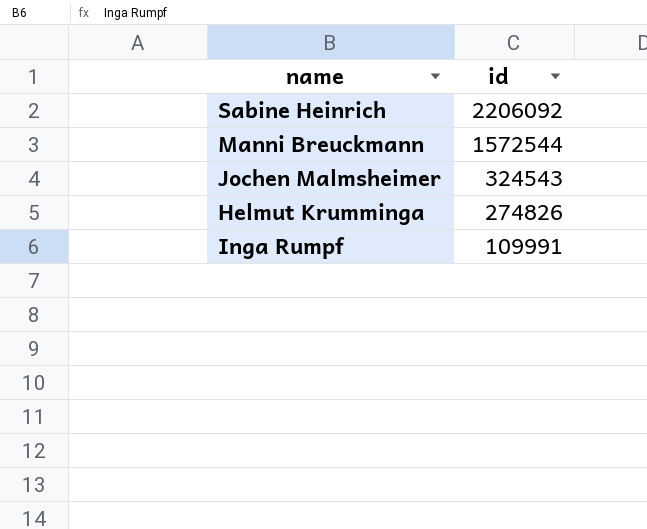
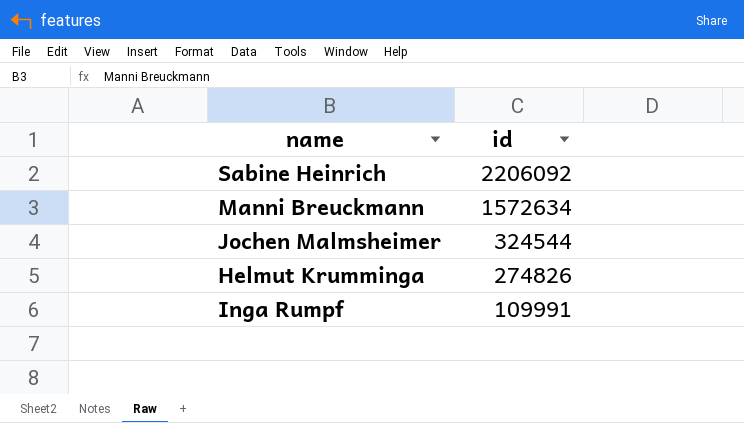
Manni Breuckmann | id: 1572544 -> 1572634
Jochen Malmsheimer | id: 324543 -> 324544

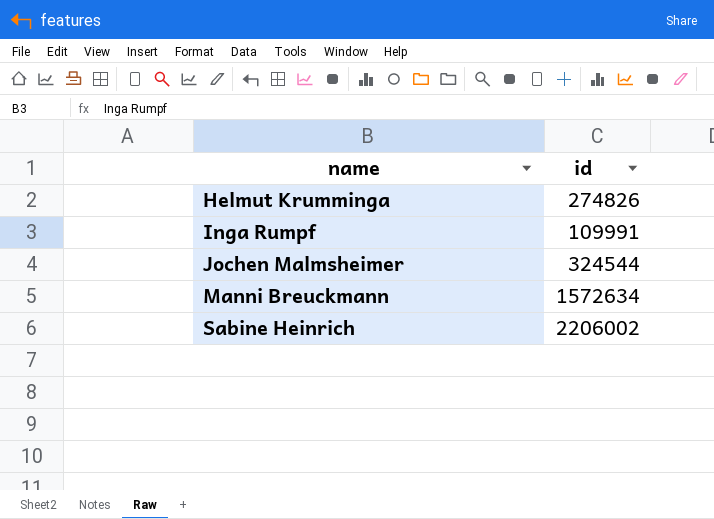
row order: id descending -> name ascending
Sabine Heinrich | id: 2206092 -> 2206002

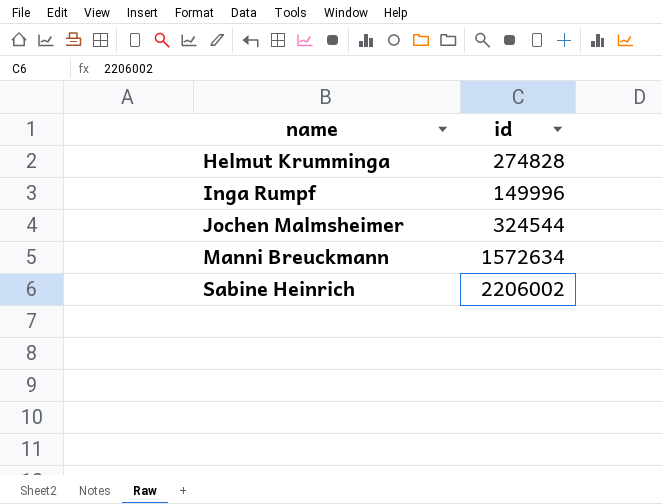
Helmut Krumminga | id: 274826 -> 274828
Inga Rumpf | id: 109991 -> 149996

